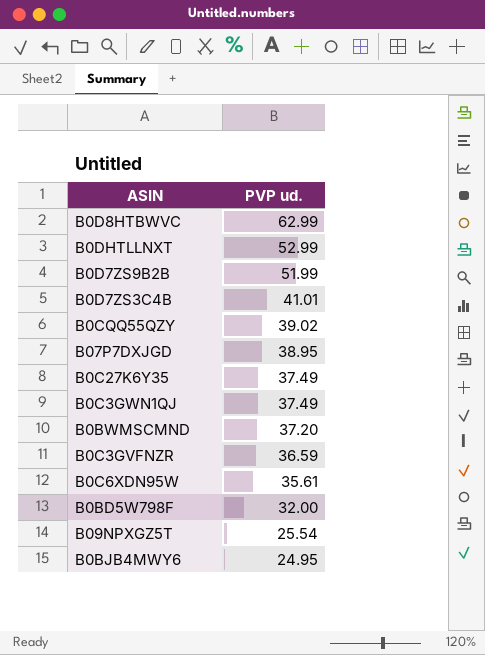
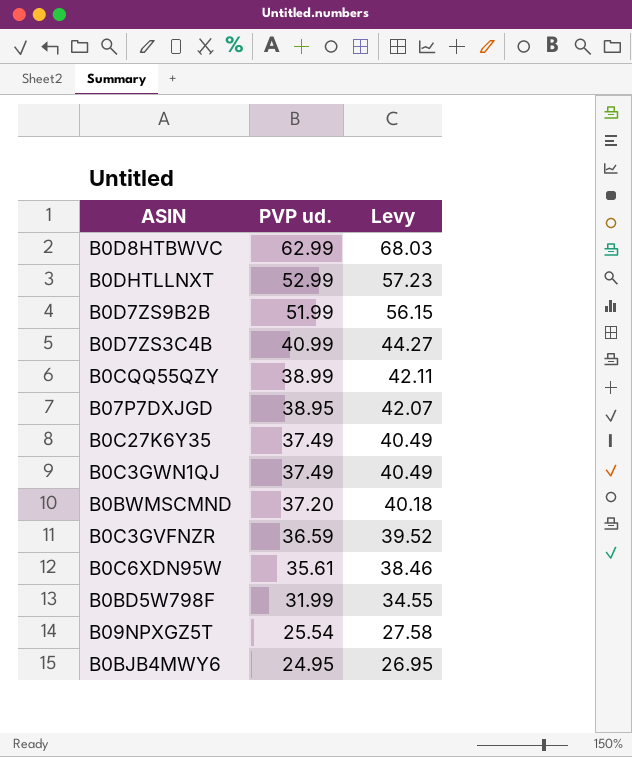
column Levy | formula: none -> [PVP ud.] * 1.08
B0D7ZS3C4B | PVP ud.: 41.01 -> 40.99
B0CQQ55QZY | PVP ud.: 39.02 -> 38.99
B0BD5W798F | PVP ud.: 32.00 -> 31.99

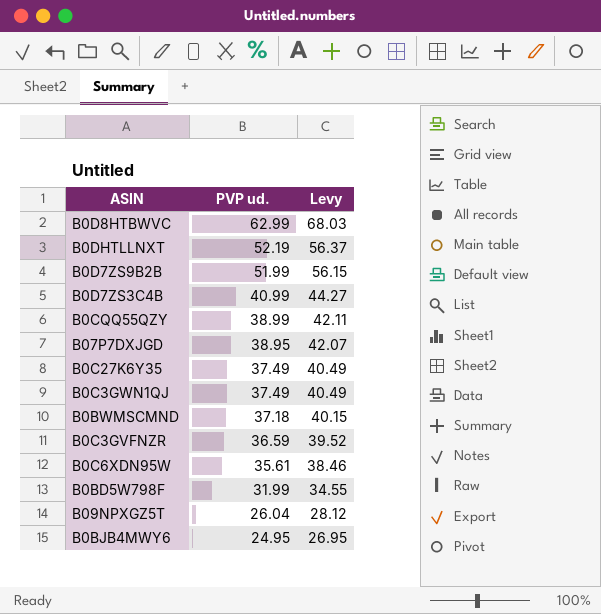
B0DHTLLNXT | PVP ud.: 52.99 -> 52.19
B0DHTLLNXT | Levy: 57.23 -> 56.37
B0BWMSCMND | PVP ud.: 37.20 -> 37.18
B0BWMSCMND | Levy: 40.18 -> 40.15
B09NPXGZ5T | PVP ud.: 25.54 -> 26.04
B09NPXGZ5T | Levy: 27.58 -> 28.12

